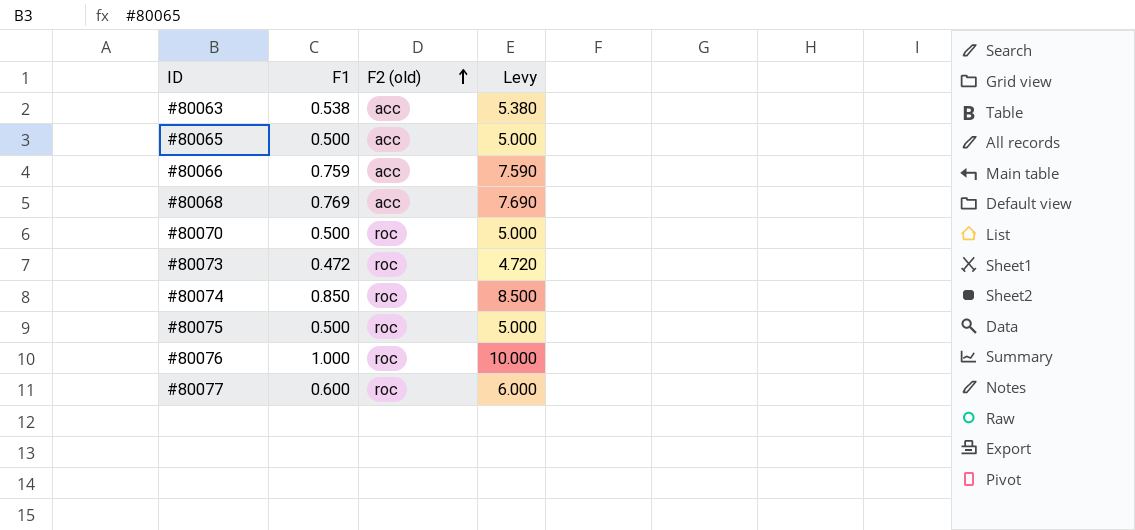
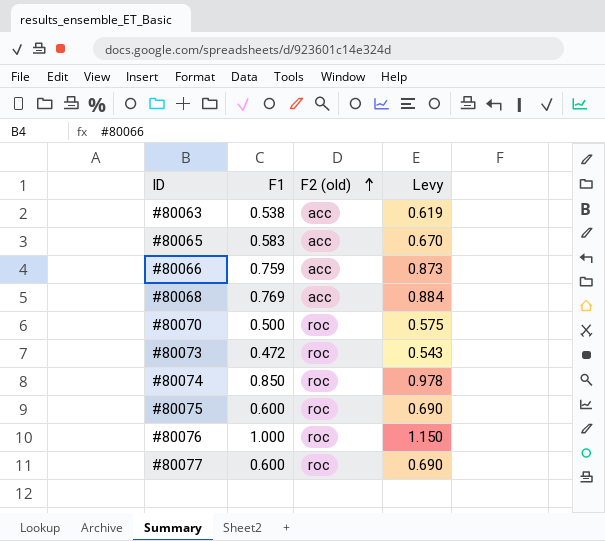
column Levy | formula: [F1] * 10 -> [F1] * 1.15
#80065 | F1: 0.500 -> 0.583
#80075 | F1: 0.500 -> 0.600

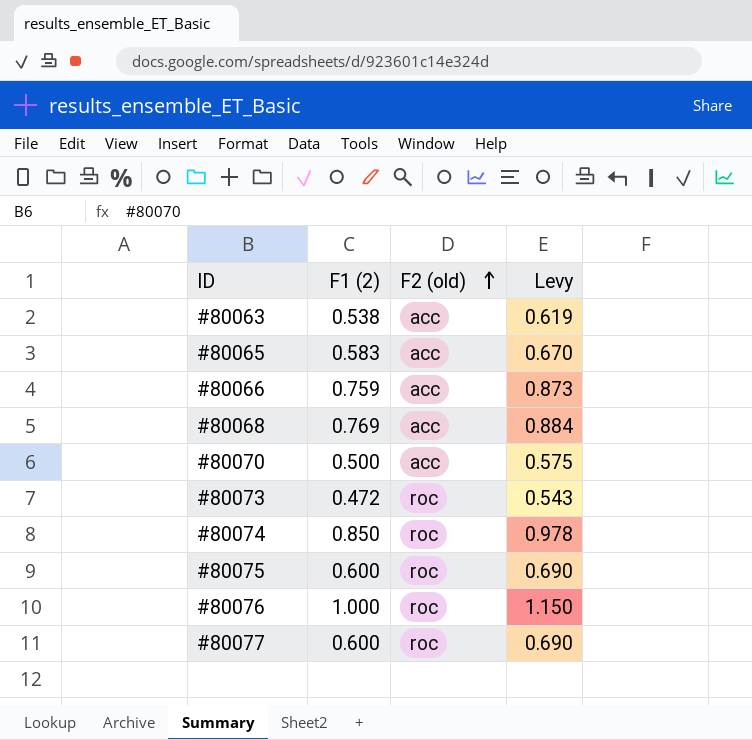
column name: F1 -> F1 (2)
#80070 | F2 (old): roc -> acc

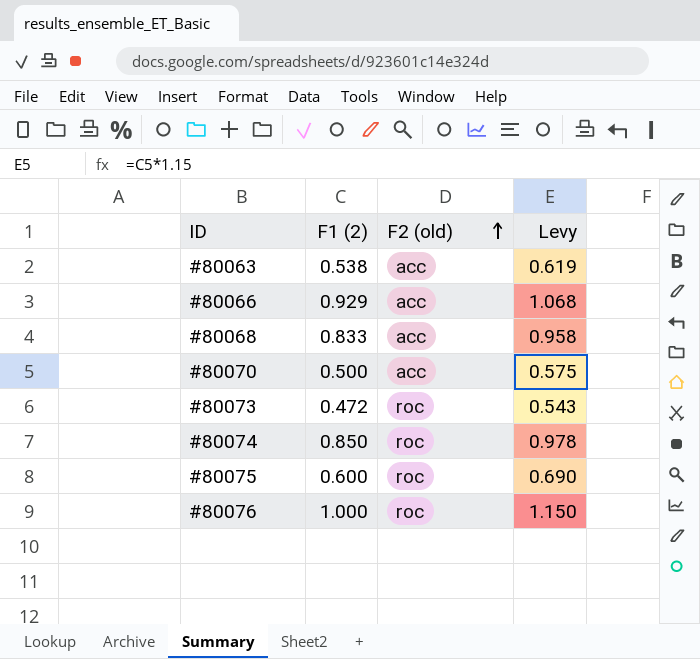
row #80065: 0.583 | acc | 0.670 -> none
row #80077: 0.600 | roc | 0.690 -> none
#80066 | F1 (2): 0.759 -> 0.929
#80066 | Levy: 0.873 -> 1.068
#80068 | F1 (2): 0.769 -> 0.833
#80068 | Levy: 0.884 -> 0.958

